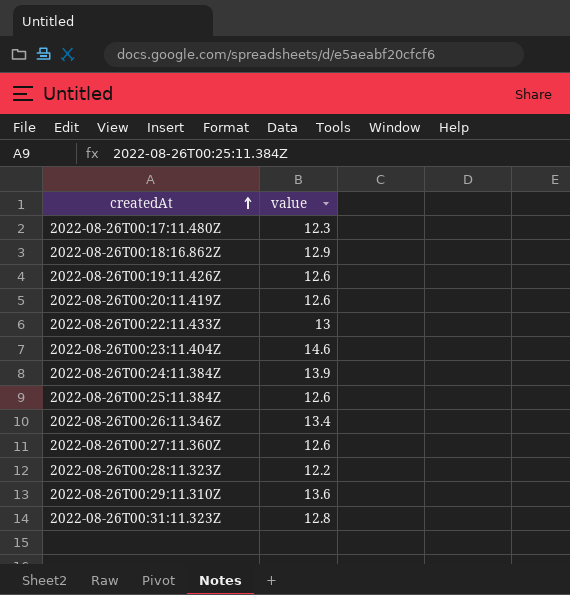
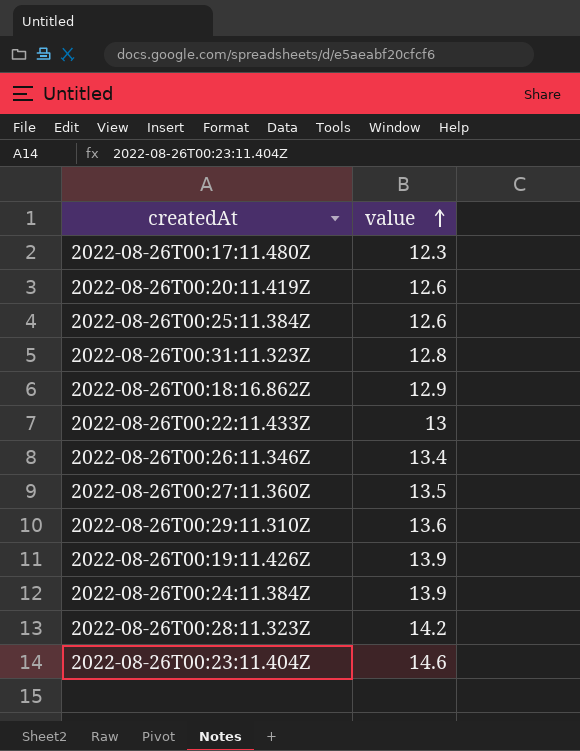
row order: createdAt ascending -> value ascending
2022-08-26T00:27:11.360Z | value: 12.6 -> 13.5
2022-08-26T00:19:11.426Z | value: 12.6 -> 13.9
2022-08-26T00:28:11.323Z | value: 12.2 -> 14.2

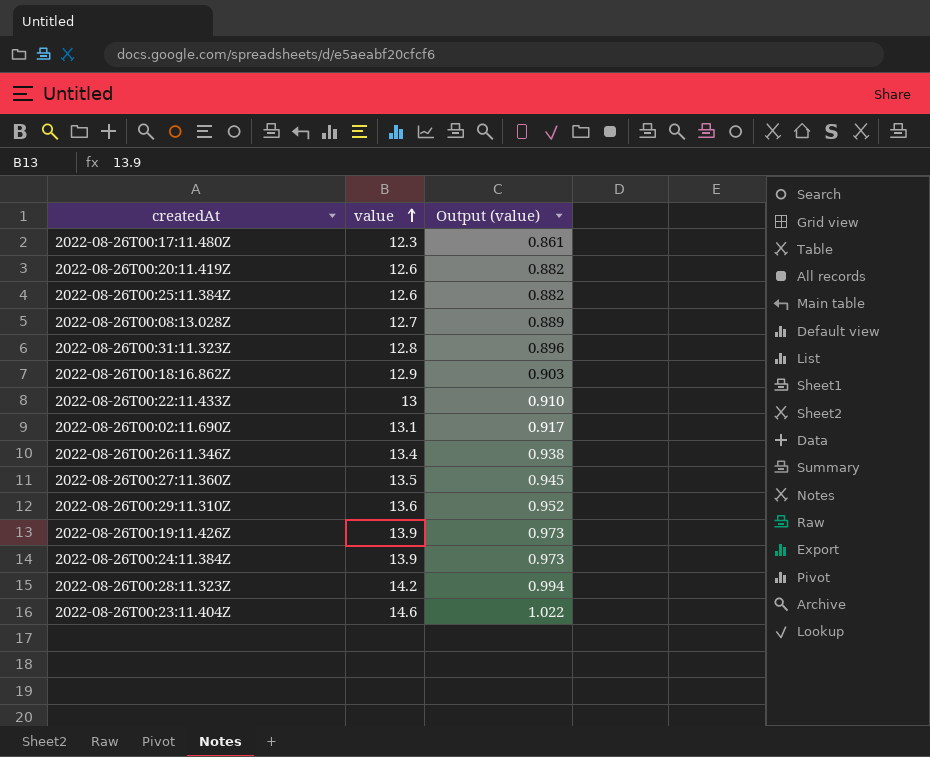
column Output (value) | formula: none -> [value] * 0.07
row 2022-08-26T00:08:13.028Z: none -> 12.7 | 0.889
row 2022-08-26T00:02:11.690Z: none -> 13.1 | 0.917

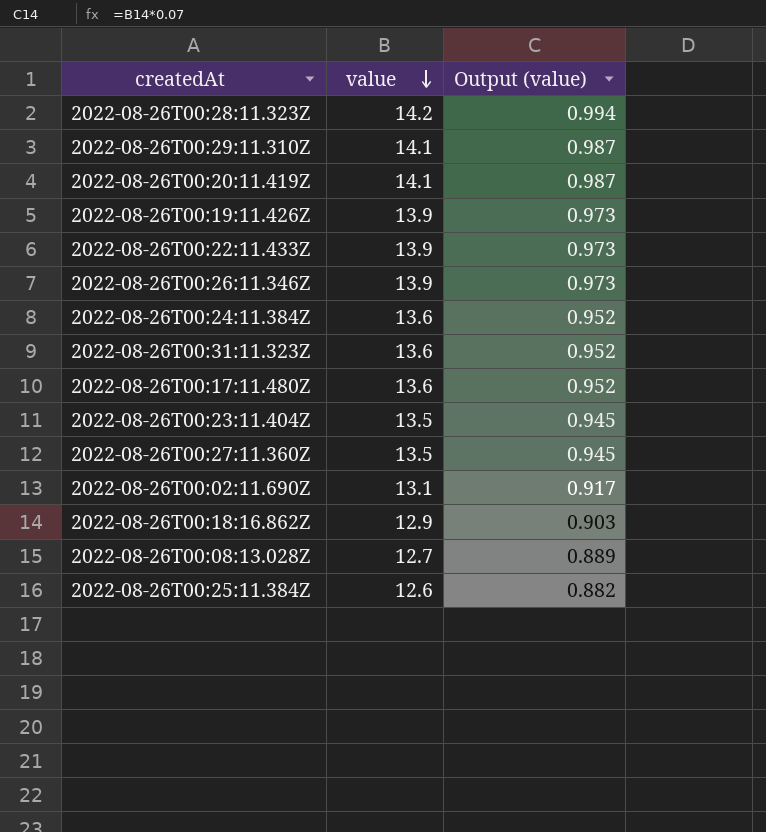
row order: value ascending -> value descending
2022-08-26T00:29:11.310Z | value: 13.6 -> 14.1
2022-08-26T00:29:11.310Z | Output (value): 0.952 -> 0.987
2022-08-26T00:20:11.419Z | value: 12.6 -> 14.1
2022-08-26T00:20:11.419Z | Output (value): 0.882 -> 0.987
2022-08-26T00:22:11.433Z | value: 13 -> 13.9
2022-08-26T00:22:11.433Z | Output (value): 0.910 -> 0.973
2022-08-26T00:26:11.346Z | value: 13.4 -> 13.9
2022-08-26T00:26:11.346Z | Output (value): 0.938 -> 0.973
2022-08-26T00:24:11.384Z | value: 13.9 -> 13.6
2022-08-26T00:24:11.384Z | Output (value): 0.973 -> 0.952
2022-08-26T00:31:11.323Z | value: 12.8 -> 13.6
2022-08-26T00:31:11.323Z | Output (value): 0.896 -> 0.952
2022-08-26T00:17:11.480Z | value: 12.3 -> 13.6
2022-08-26T00:17:11.480Z | Output (value): 0.861 -> 0.952
2022-08-26T00:23:11.404Z | value: 14.6 -> 13.5
2022-08-26T00:23:11.404Z | Output (value): 1.022 -> 0.945

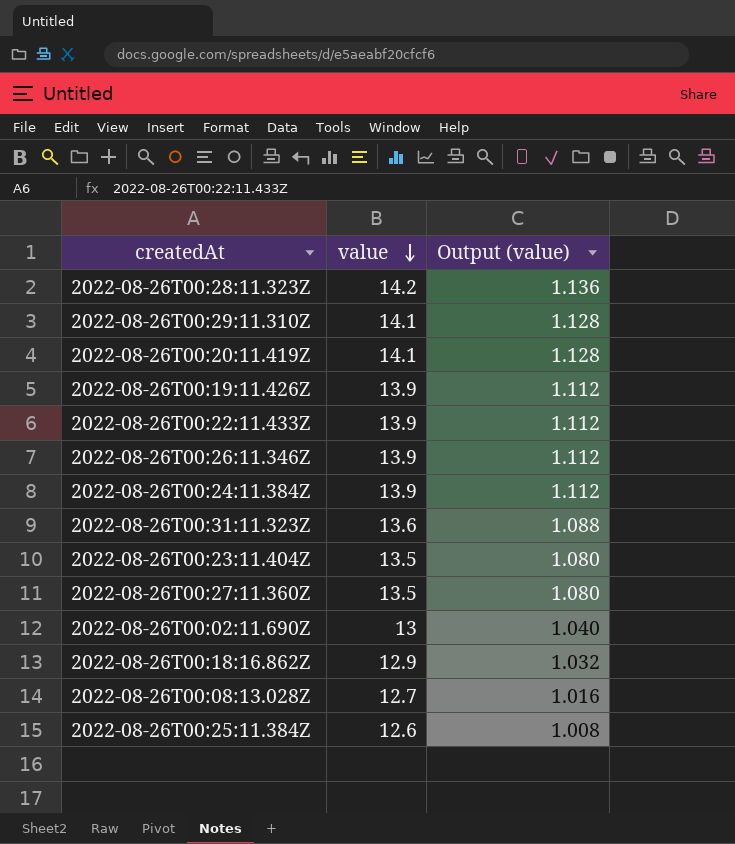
column Output (value) | formula: [value] * 0.07 -> [value] * 0.08
row 2022-08-26T00:17:11.480Z: 13.6 | 0.952 -> none
2022-08-26T00:24:11.384Z | value: 13.6 -> 13.9
2022-08-26T00:02:11.690Z | value: 13.1 -> 13

